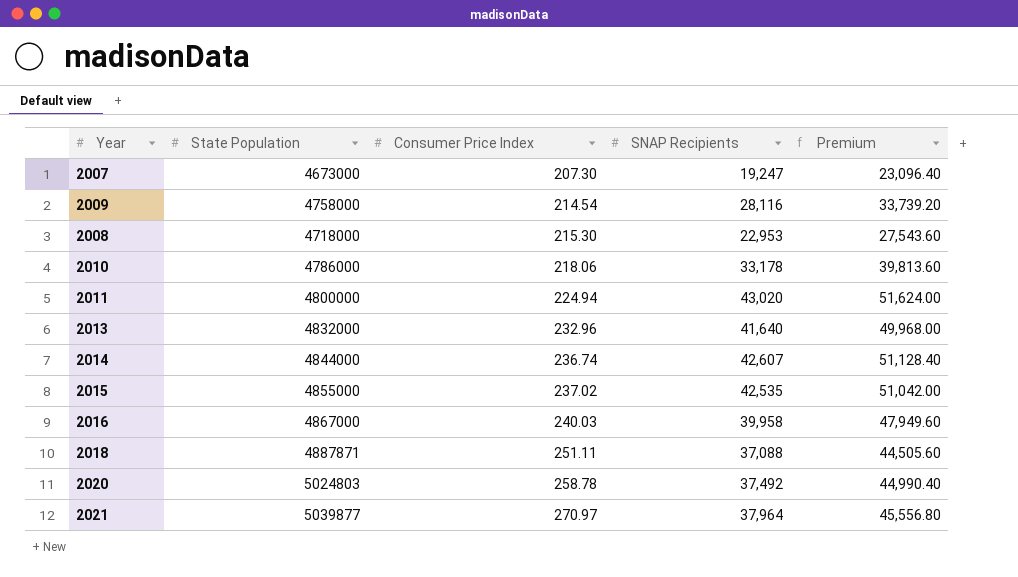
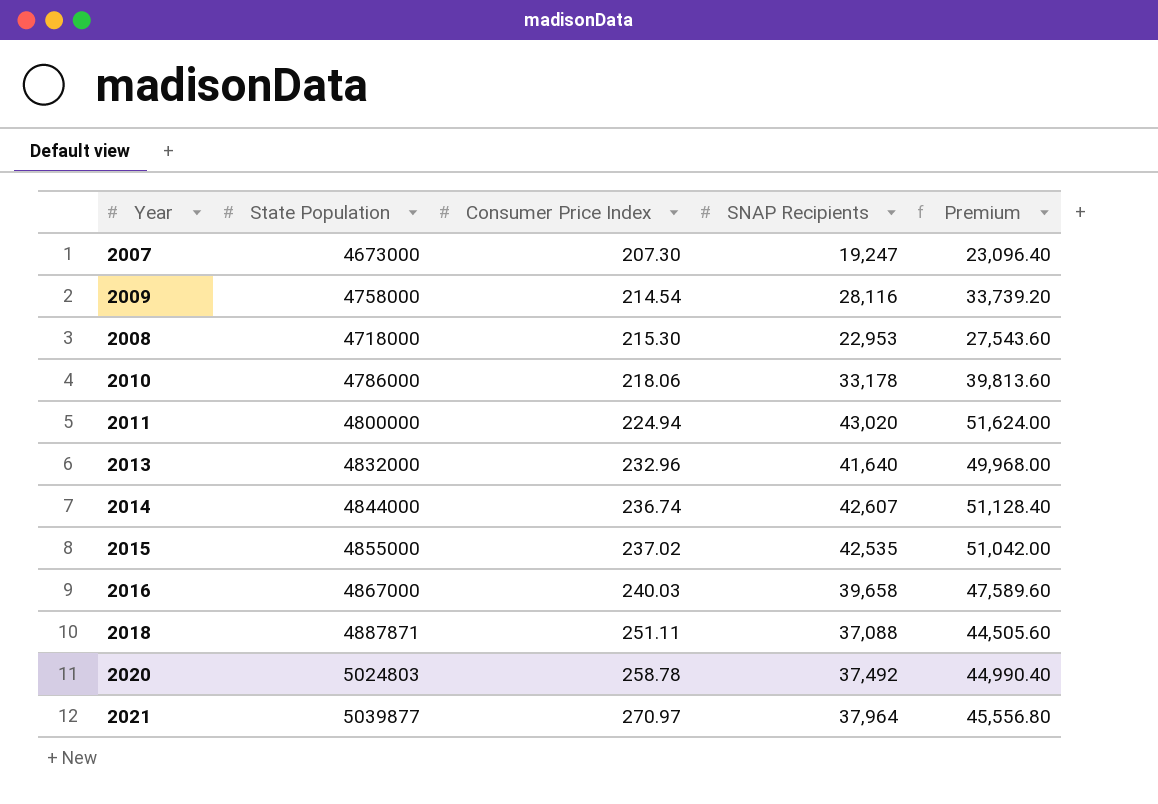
2016 | SNAP Recipients: 39,958 -> 39,658
2016 | Premium: 47,949.60 -> 47,589.60

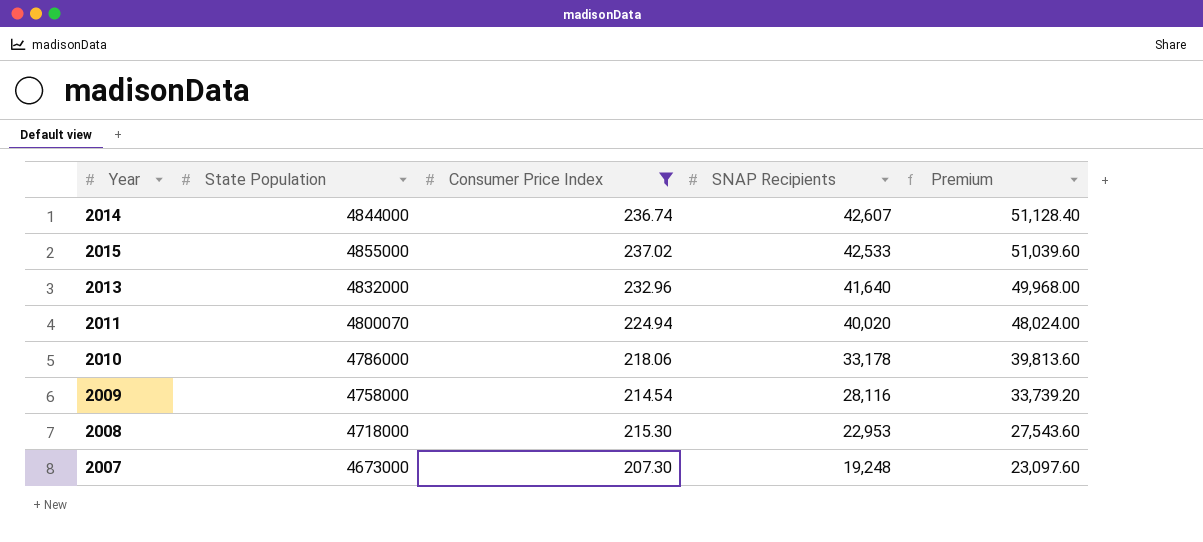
filter: none -> Consumer Price Index <= 237.02
row order: Consumer Price Index ascending -> SNAP Recipients descending
2015 | SNAP Recipients: 42,535 -> 42,533
2015 | Premium: 51,042.00 -> 51,039.60
2011 | State Population: 4800000 -> 4800070
2011 | SNAP Recipients: 43,020 -> 40,020
2011 | Premium: 51,624.00 -> 48,024.00
2007 | SNAP Recipients: 19,247 -> 19,248
2007 | Premium: 23,096.40 -> 23,097.60

